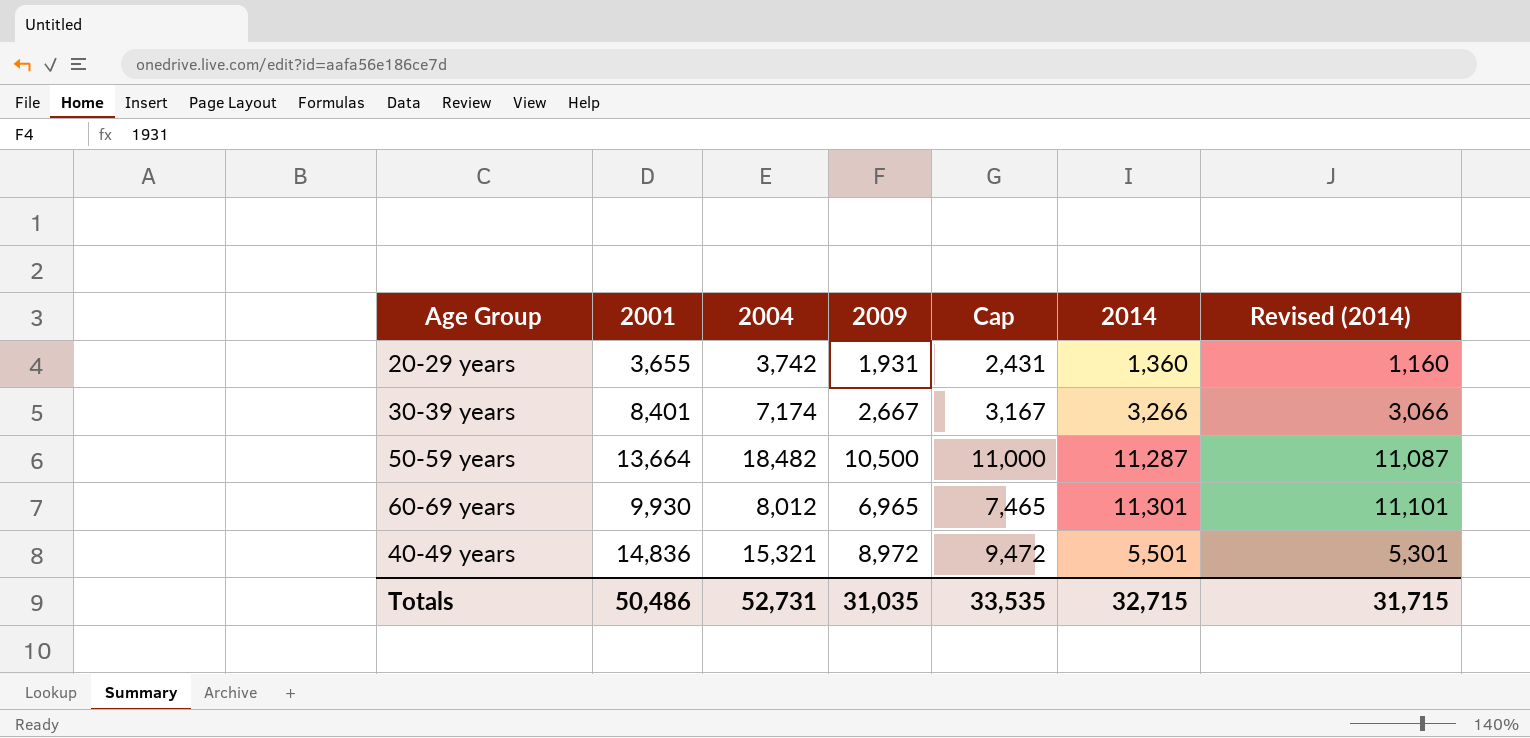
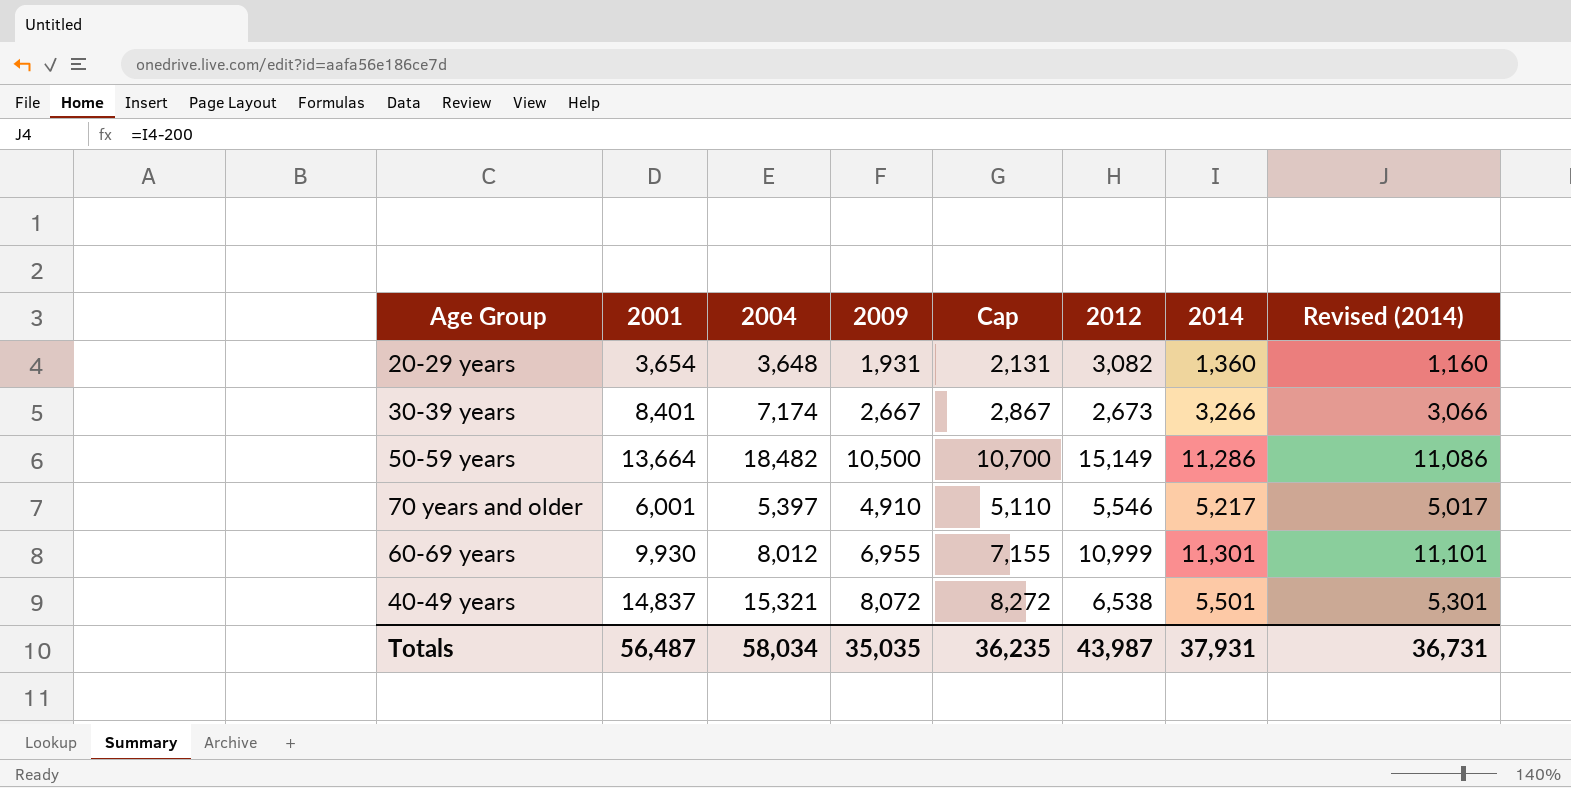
column Cap | formula: [2009] + 500 -> [2009] + 200
column 2012 | position: none -> 6
20-29 years | 2001: 3,655 -> 3,654
20-29 years | 2004: 3,742 -> 3,648
50-59 years | 2014: 11,287 -> 11,286
50-59 years | Revised (2014): 11,087 -> 11,086
row 70 years and older: none -> 6,001 | 5,397 | 4,910 | 5,110 | 5,546 | 5,217 | 5,017
60-69 years | 2009: 6,965 -> 6,955
40-49 years | 2001: 14,836 -> 14,837
40-49 years | 2009: 8,972 -> 8,072
Totals | 2001: 50,486 -> 56,487
Totals | 2004: 52,731 -> 58,034
Totals | 2009: 31,035 -> 35,035
Totals | Cap: 33,535 -> 36,235
Totals | 2014: 32,715 -> 37,931
Totals | Revised (2014): 31,715 -> 36,731

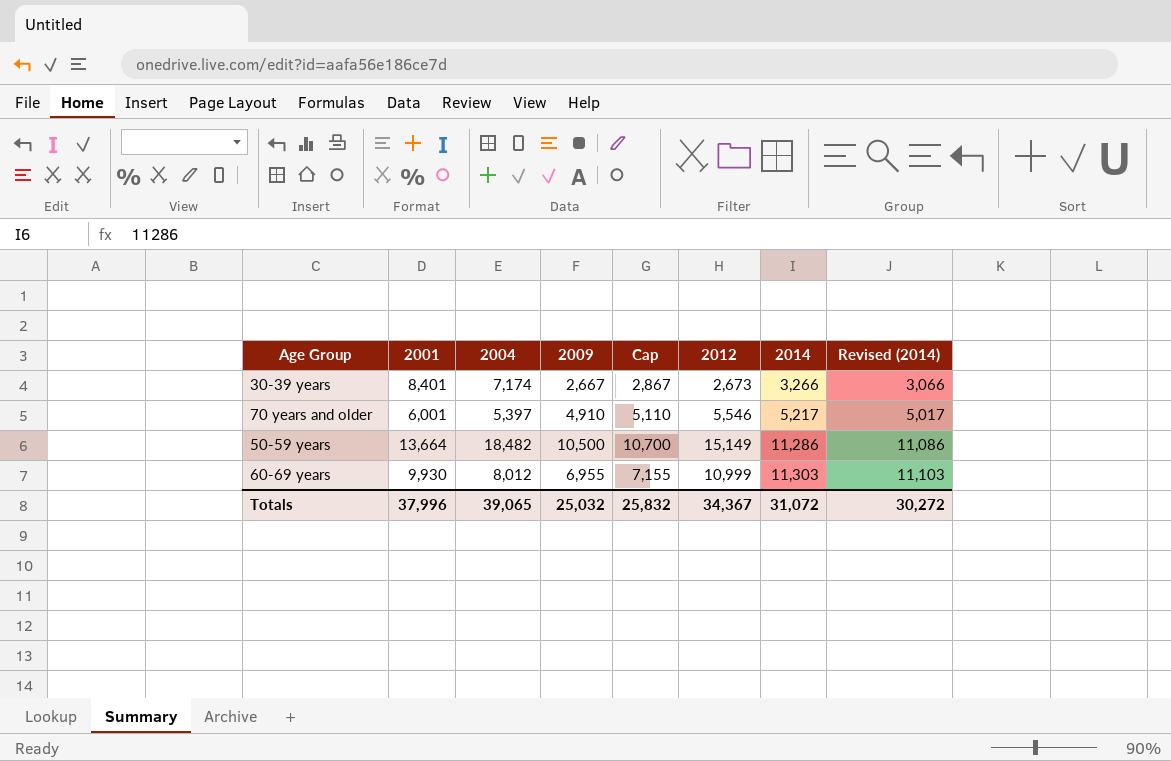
row order: none -> 2014 ascending
row 20-29 years: 3,654 | 3,648 | 1,931 | 2,131 | 3,082 | 1,360 | 1,160 -> none
row 40-49 years: 14,837 | 15,321 | 8,072 | 8,272 | 6,538 | 5,501 | 5,301 -> none
60-69 years | 2014: 11,301 -> 11,303
60-69 years | Revised (2014): 11,101 -> 11,103
Totals | 2001: 56,487 -> 37,996
Totals | 2004: 58,034 -> 39,065
Totals | 2009: 35,035 -> 25,032
Totals | Cap: 36,235 -> 25,832
Totals | 2012: 43,987 -> 34,367
Totals | 2014: 37,931 -> 31,072
Totals | Revised (2014): 36,731 -> 30,272

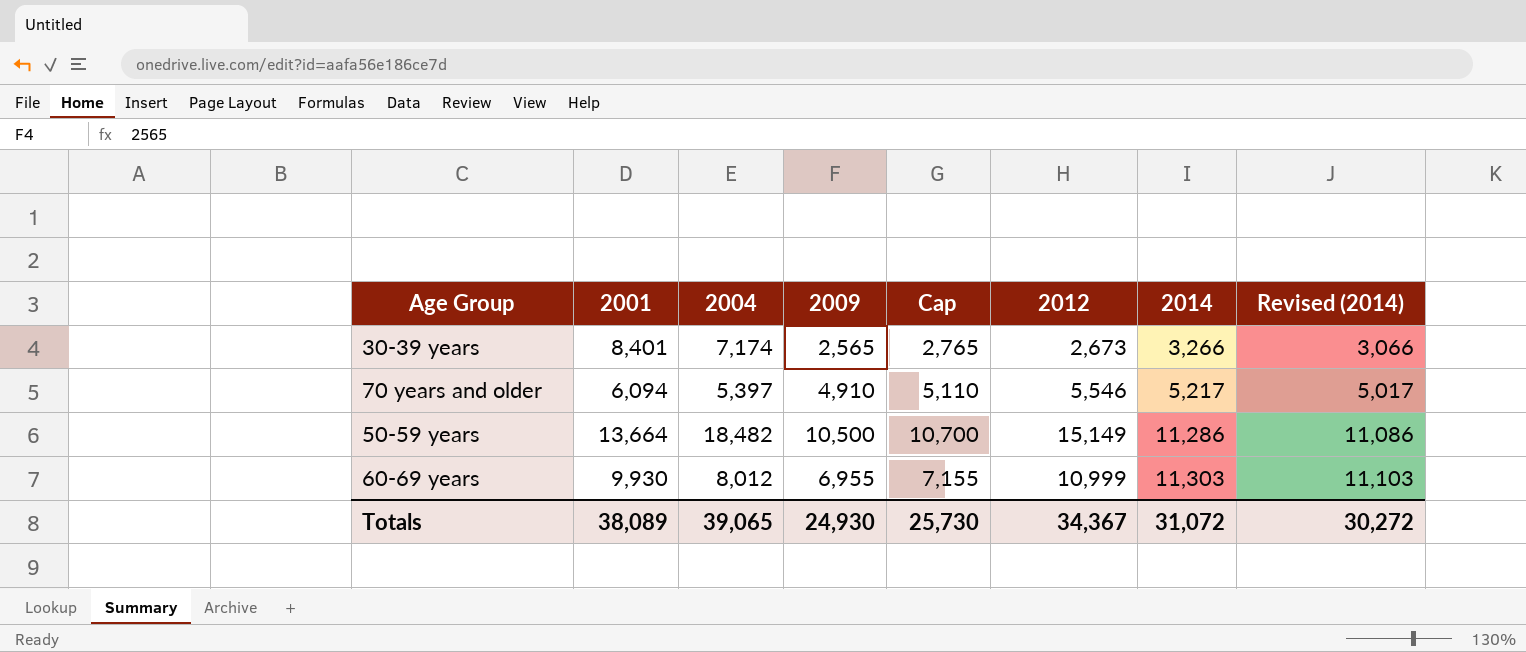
30-39 years | 2009: 2,667 -> 2,565
30-39 years | Cap: 2,867 -> 2,765
70 years and older | 2001: 6,001 -> 6,094
Totals | 2001: 37,996 -> 38,089
Totals | 2009: 25,032 -> 24,930
Totals | Cap: 25,832 -> 25,730

